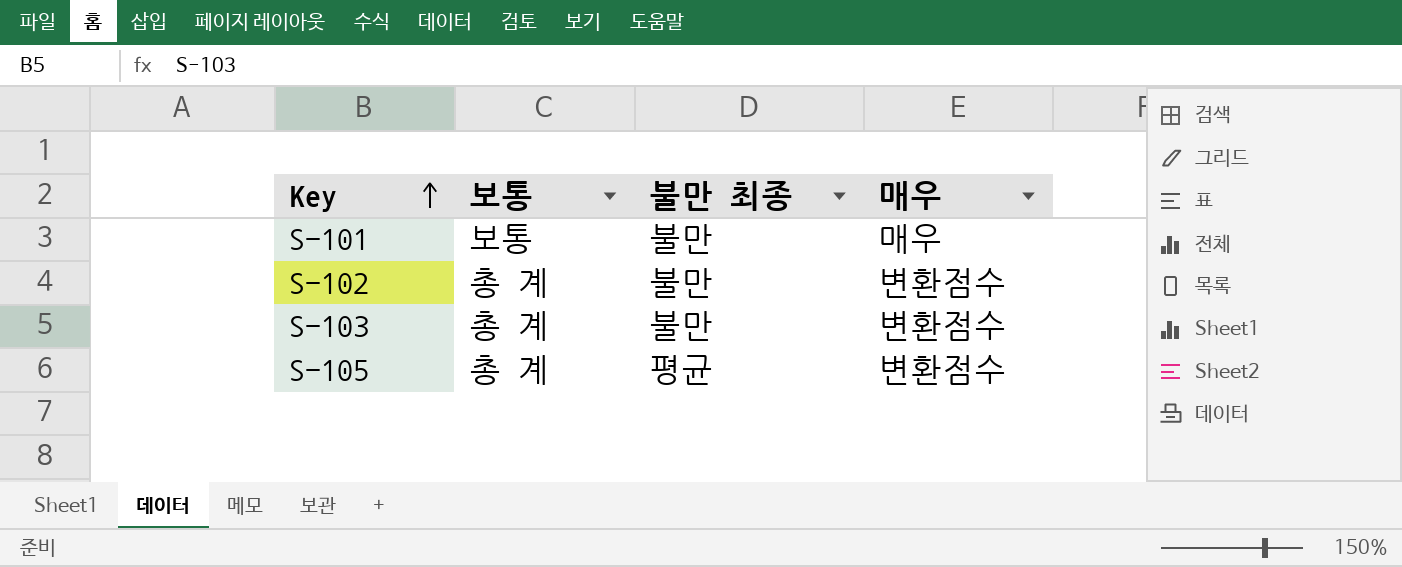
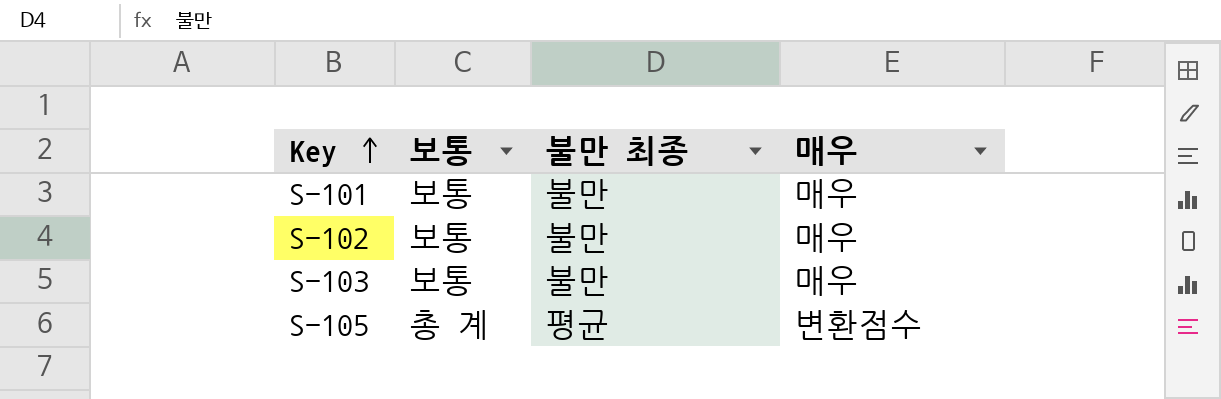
S-102 | 보통: 총 계 -> 보통
S-102 | 매우: 변환점수 -> 매우
S-103 | 보통: 총 계 -> 보통
S-103 | 매우: 변환점수 -> 매우

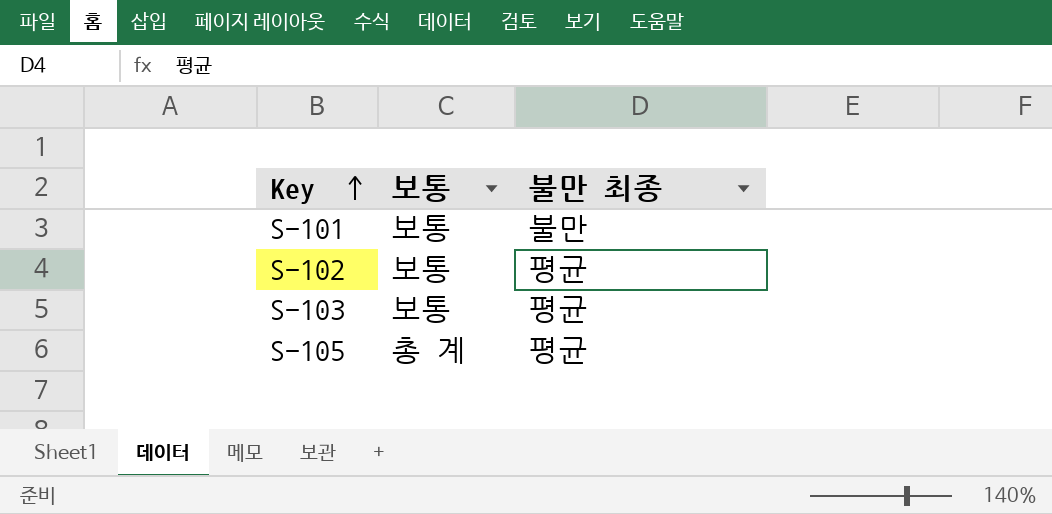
column 매우 | position: 4 -> none
S-102 | 불만 최종: 불만 -> 평균
S-103 | 불만 최종: 불만 -> 평균

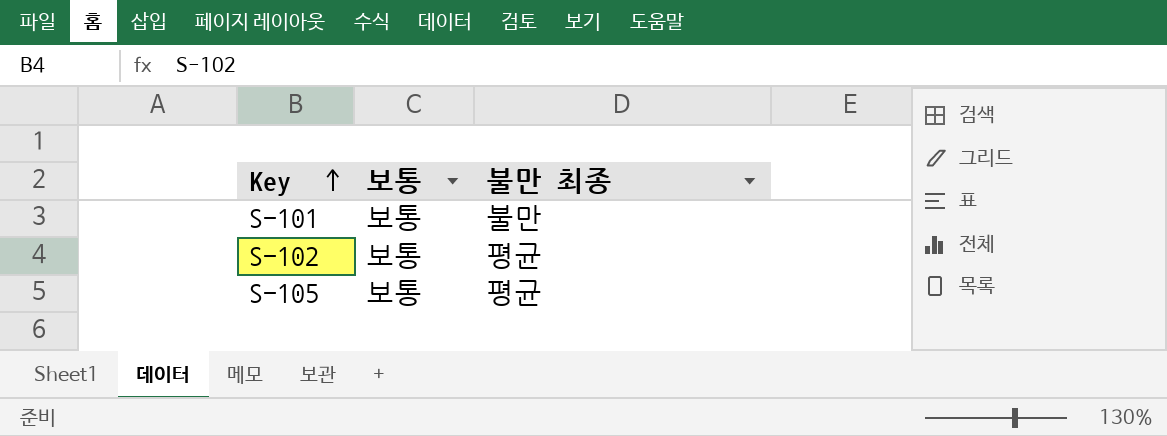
row S-103: 보통 | 평균 -> none
S-105 | 보통: 총 계 -> 보통

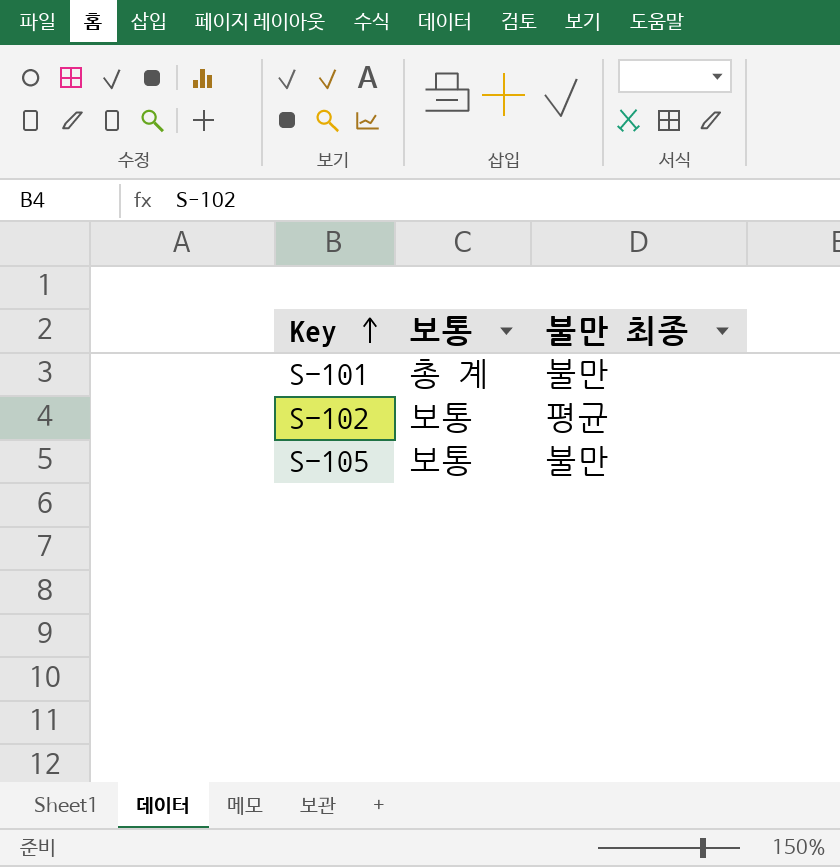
S-101 | 보통: 보통 -> 총 계
S-105 | 불만 최종: 평균 -> 불만

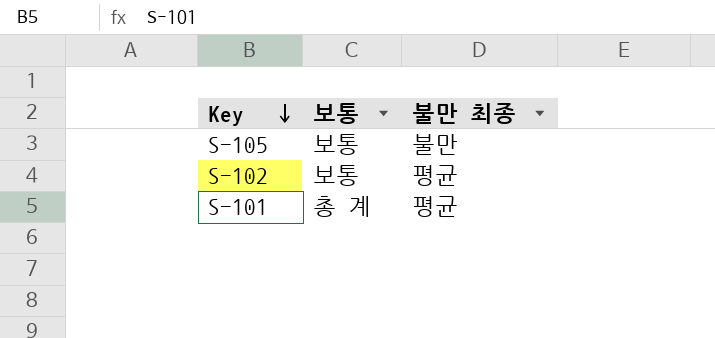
row order: Key ascending -> Key descending
S-101 | 불만 최종: 불만 -> 평균

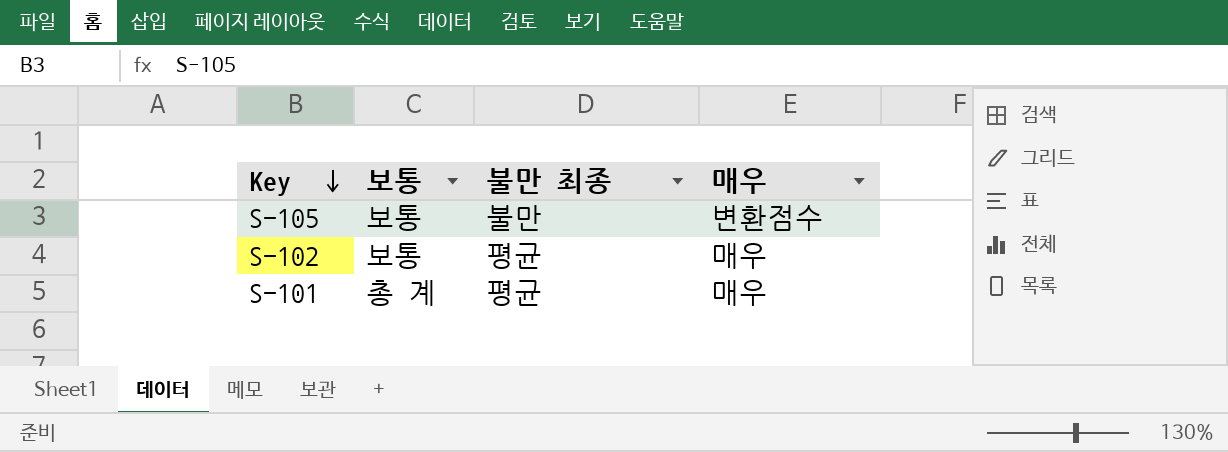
column 매우 | position: none -> 4

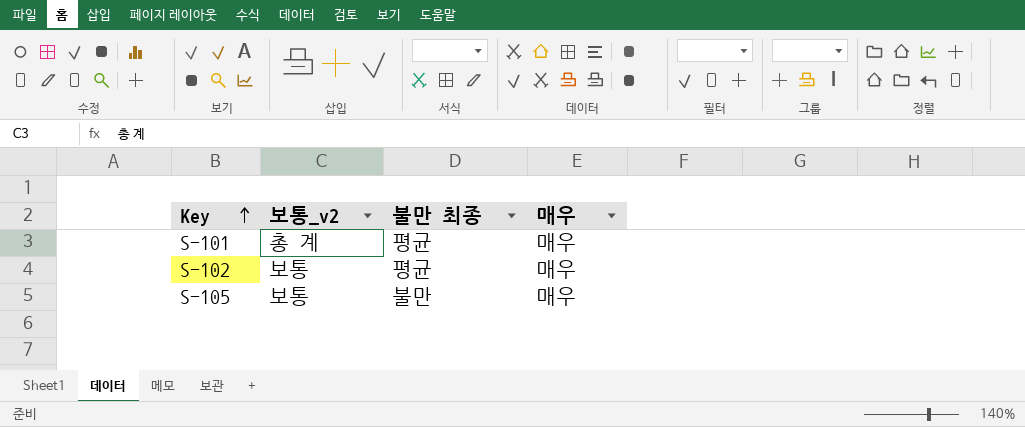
row order: Key descending -> Key ascending
column name: 보통 -> 보통_v2
S-105 | 매우: 변환점수 -> 매우

